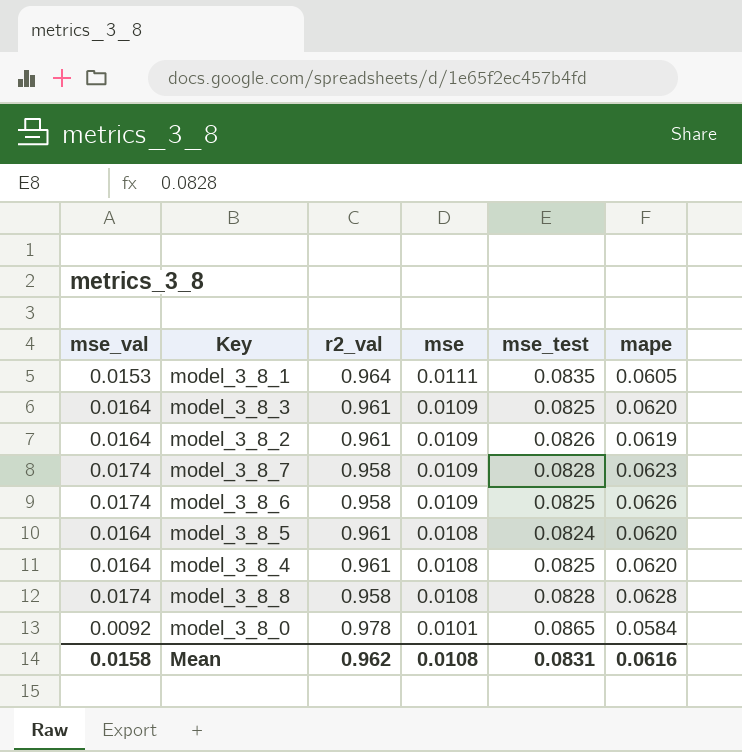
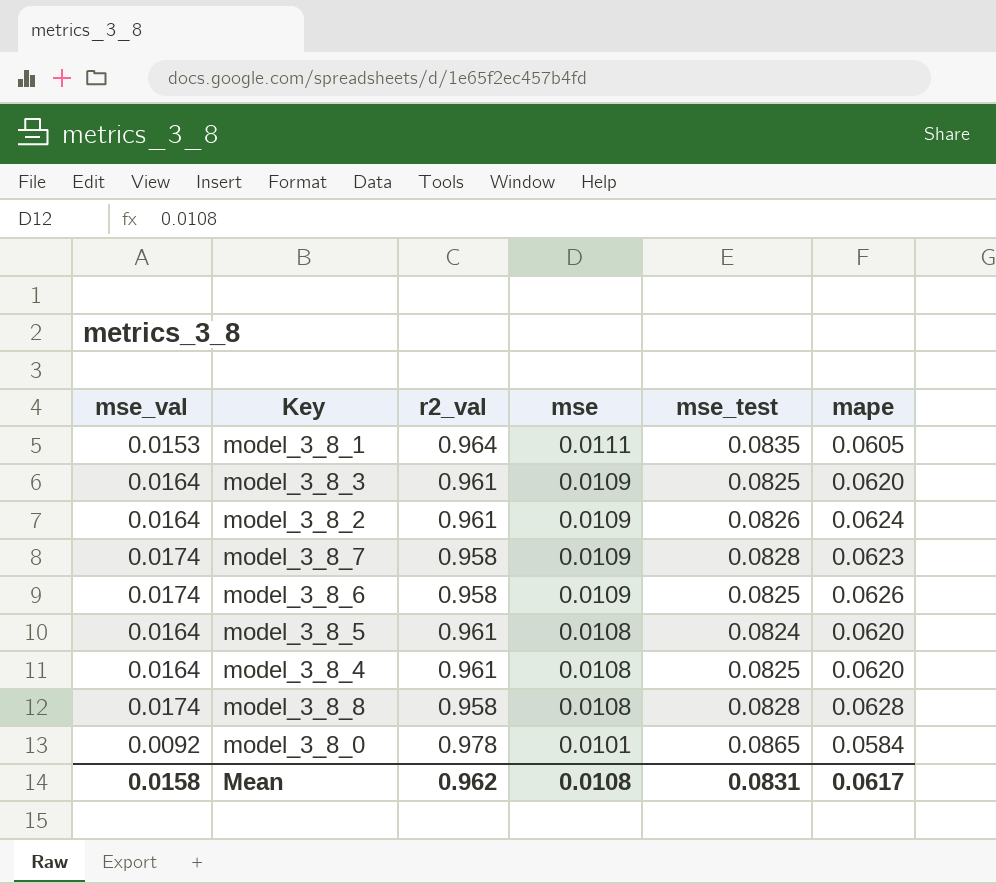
model_3_8_2 | mape: 0.0619 -> 0.0624
Mean | mape: 0.0616 -> 0.0617

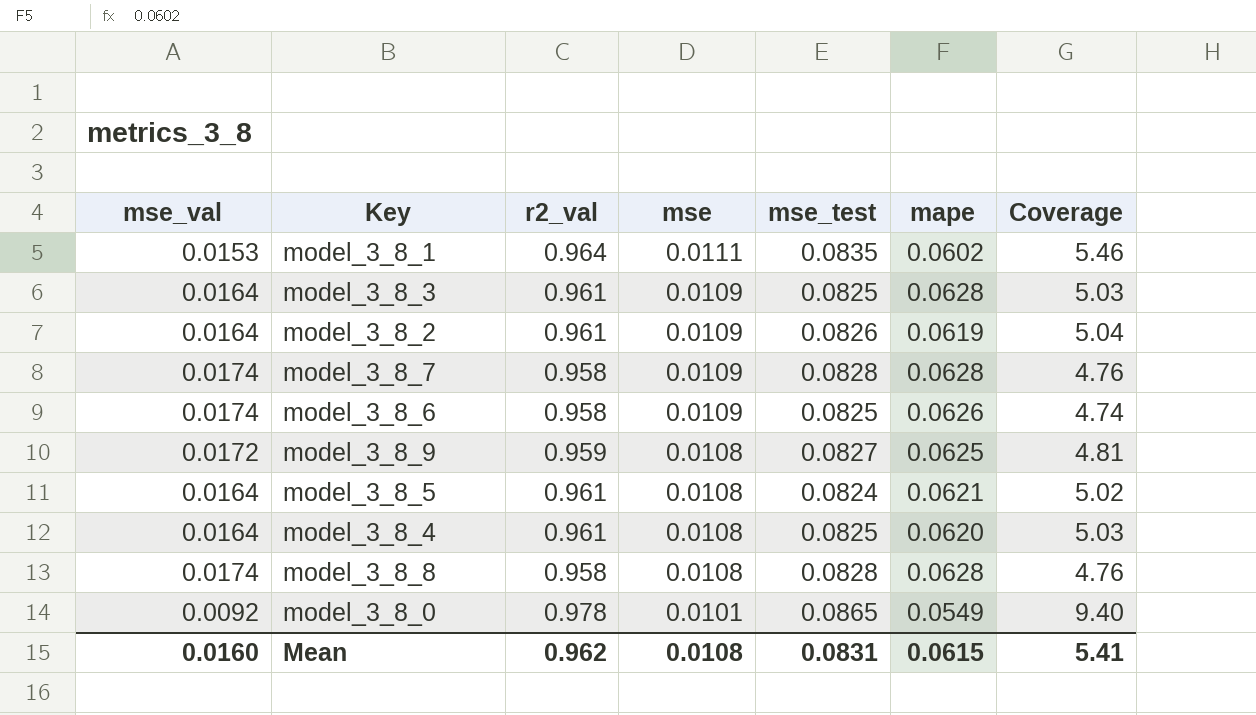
column Coverage | formula: none -> [mse_test] / [mse_val]
model_3_8_1 | mape: 0.0605 -> 0.0602
model_3_8_3 | mape: 0.0620 -> 0.0628
model_3_8_2 | mape: 0.0624 -> 0.0619
model_3_8_7 | mape: 0.0623 -> 0.0628
row model_3_8_9: none -> 0.0172 | 0.959 | 0.0108 | 0.0827 | 0.0625 | 4.81
model_3_8_5 | mape: 0.0620 -> 0.0621
model_3_8_0 | mape: 0.0584 -> 0.0549
Mean | mse_val: 0.0158 -> 0.0160
Mean | mape: 0.0617 -> 0.0615

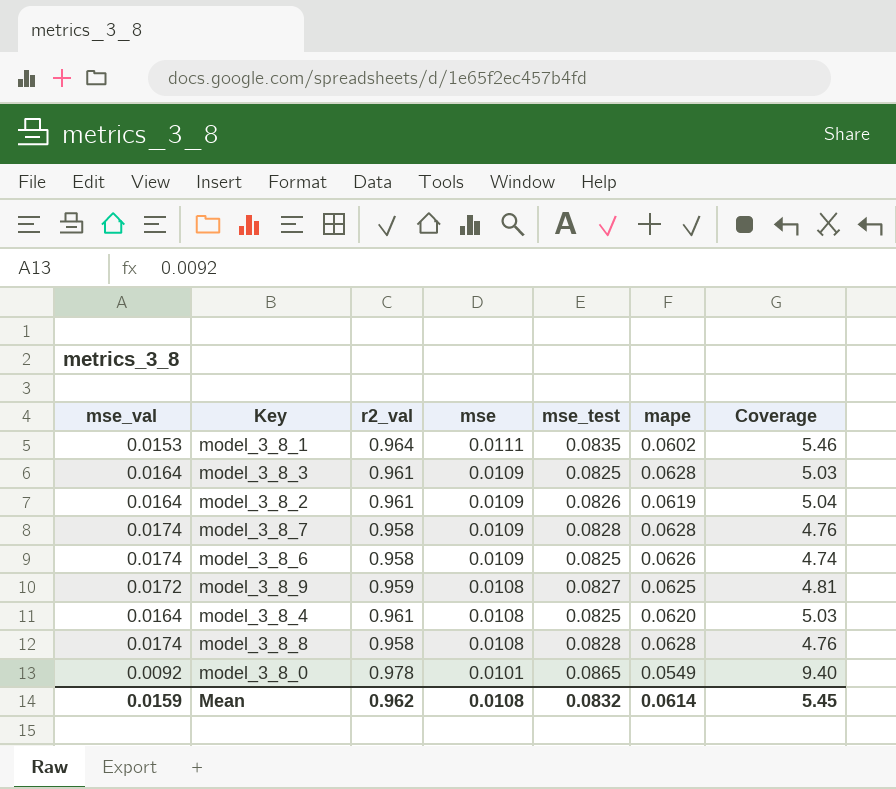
row model_3_8_5: 0.0164 | 0.961 | 0.0108 | 0.0824 | 0.0621 | 5.02 -> none
Mean | mse_val: 0.0160 -> 0.0159
Mean | mse_test: 0.0831 -> 0.0832
Mean | mape: 0.0615 -> 0.0614
Mean | Coverage: 5.41 -> 5.45

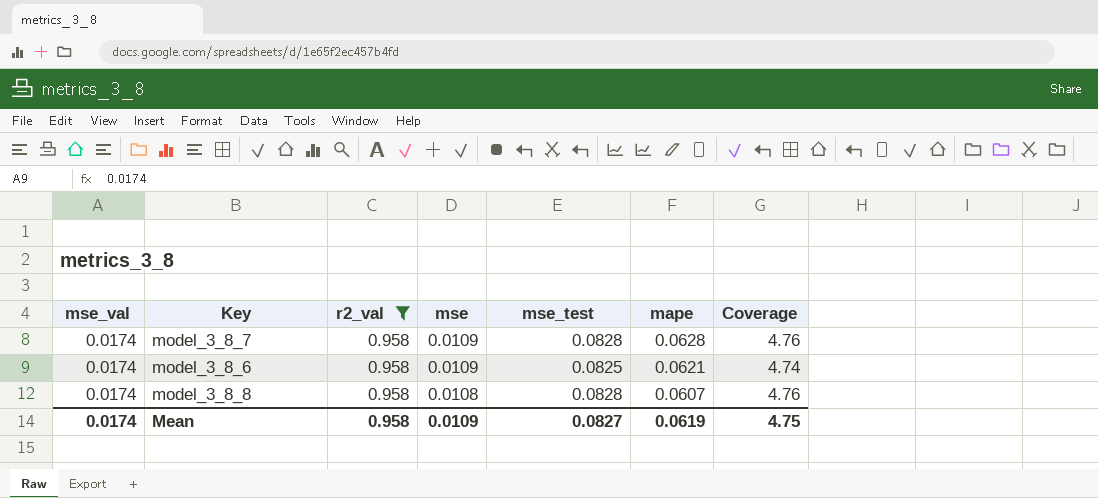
filter: none -> r2_val = 0.958
model_3_8_6 | mape: 0.0626 -> 0.0621
model_3_8_8 | mape: 0.0628 -> 0.0607
Mean | mse_val: 0.0159 -> 0.0174
Mean | r2_val: 0.962 -> 0.958
Mean | mse: 0.0108 -> 0.0109
Mean | mse_test: 0.0832 -> 0.0827
Mean | mape: 0.0614 -> 0.0619
Mean | Coverage: 5.45 -> 4.75

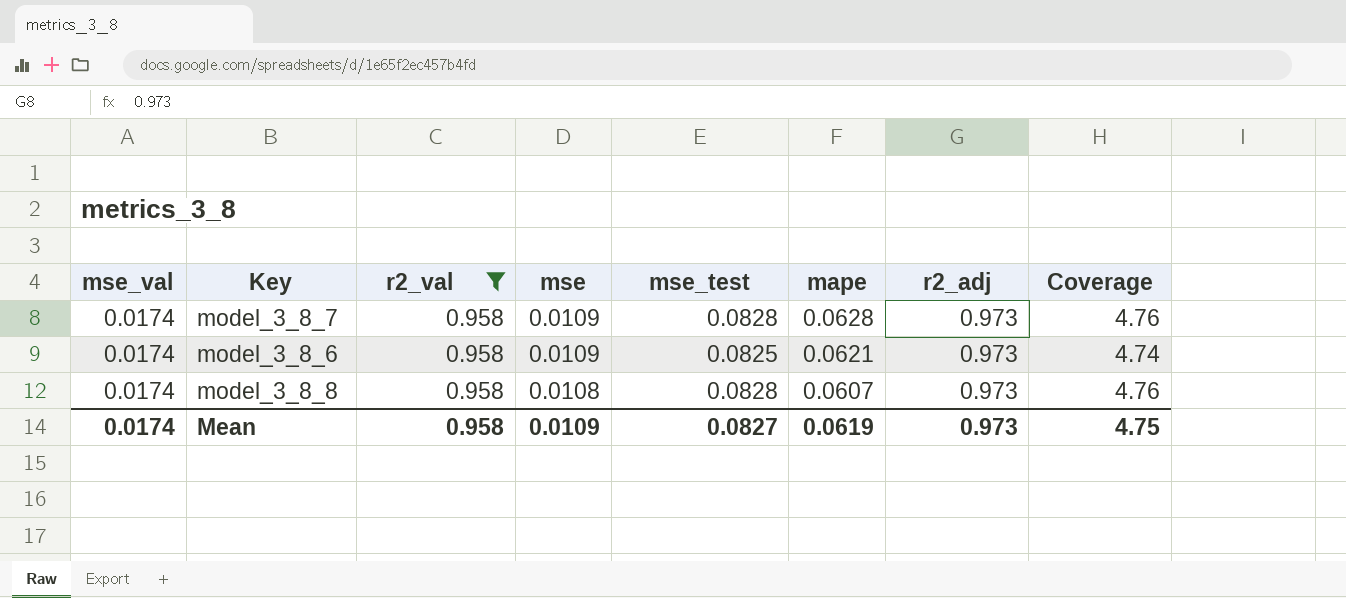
column r2_adj | position: none -> 7

